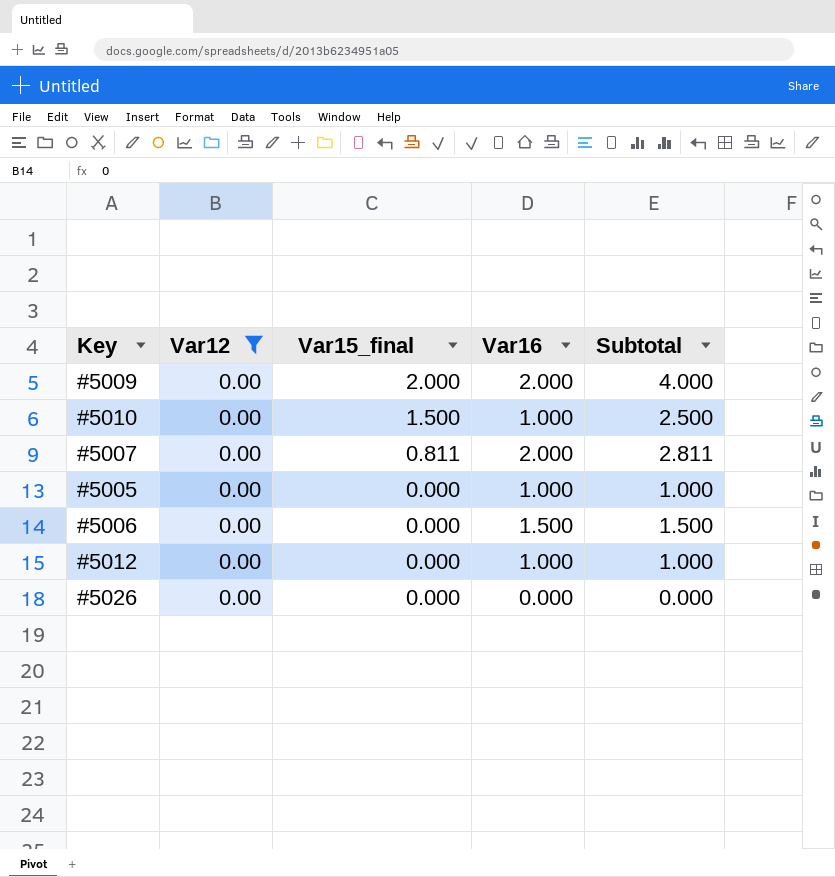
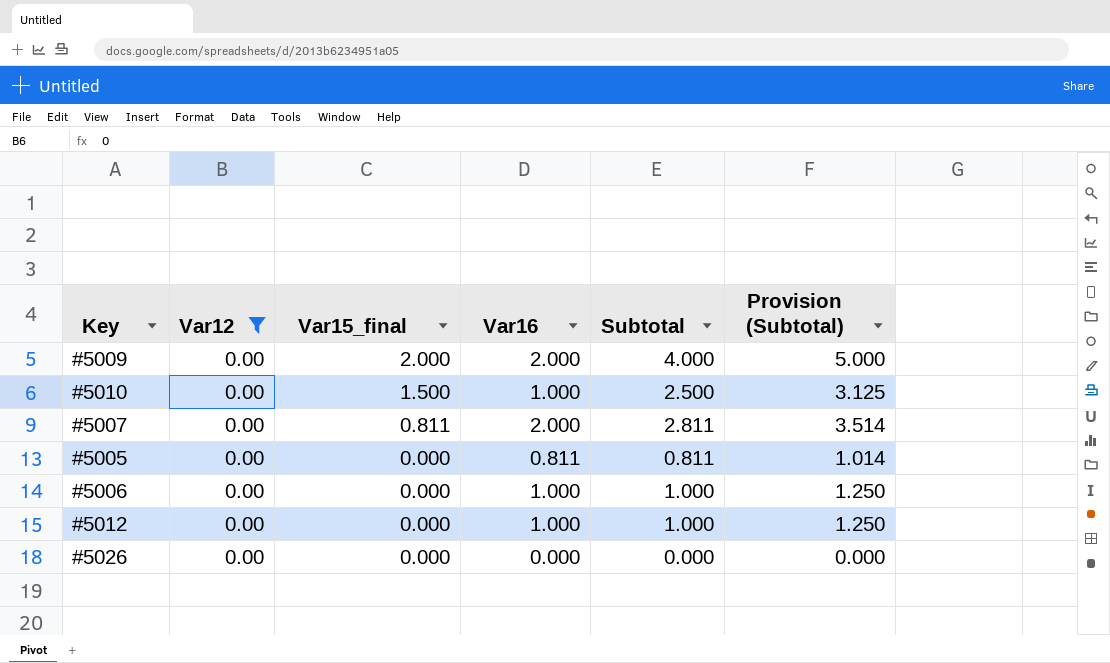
column Provision (Subtotal) | formula: none -> [Subtotal] * 1.25
#5005 | Var16: 1.000 -> 0.811
#5005 | Subtotal: 1.000 -> 0.811
#5006 | Var16: 1.500 -> 1.000
#5006 | Subtotal: 1.500 -> 1.000

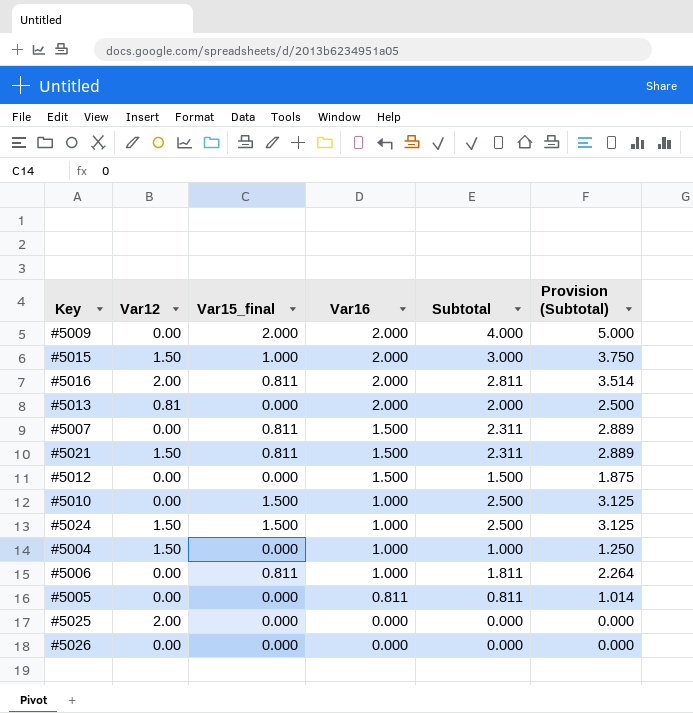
filter: Var12 = 0.00 -> none
row order: Var15_final descending -> Var16 descending
#5007 | Var16: 2.000 -> 1.500
#5007 | Subtotal: 2.811 -> 2.311
#5007 | Provision (Subtotal): 3.514 -> 2.889
#5012 | Var16: 1.000 -> 1.500
#5012 | Subtotal: 1.000 -> 1.500
#5012 | Provision (Subtotal): 1.250 -> 1.875
#5006 | Var15_final: 0.000 -> 0.811
#5006 | Subtotal: 1.000 -> 1.811
#5006 | Provision (Subtotal): 1.250 -> 2.264

